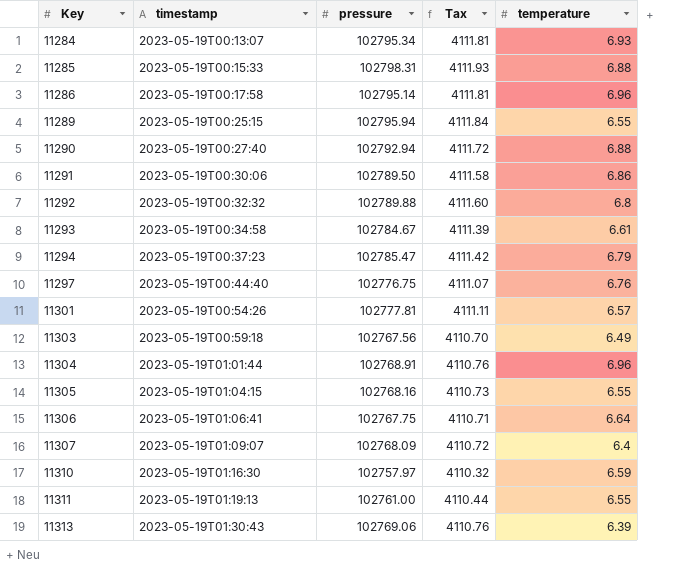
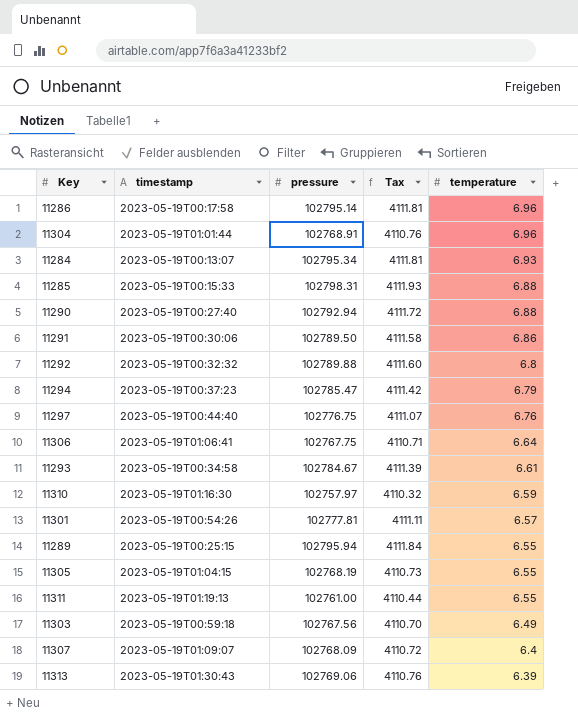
row order: Key ascending -> temperature descending
11305 | pressure: 102768.16 -> 102768.19

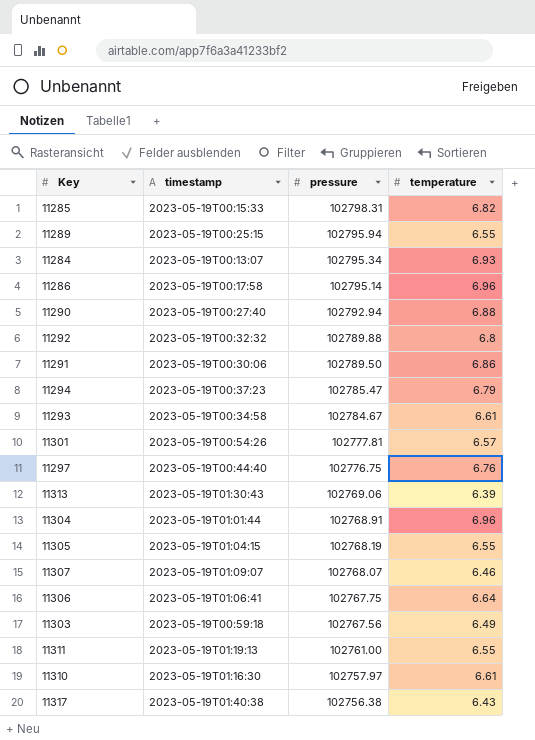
row order: temperature descending -> pressure descending
column Tax | formula: [pressure] * 0.04 -> none
11285 | temperature: 6.88 -> 6.82
11307 | pressure: 102768.09 -> 102768.07
11307 | temperature: 6.4 -> 6.46
11310 | temperature: 6.59 -> 6.61
row 11317: none -> 2023-05-19T01:40:38 | 102756.38 | 6.43

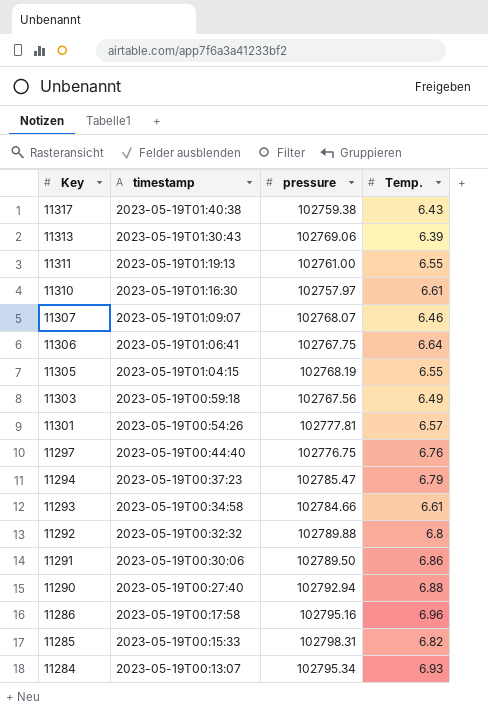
row order: pressure descending -> Key descending
column name: temperature -> Temp.
row 11289: 2023-05-19T00:25:15 | 102795.94 | 6.55 -> none
row 11304: 2023-05-19T01:01:44 | 102768.91 | 6.96 -> none
11317 | pressure: 102756.38 -> 102759.38
11293 | pressure: 102784.67 -> 102784.66
11286 | pressure: 102795.14 -> 102795.16

